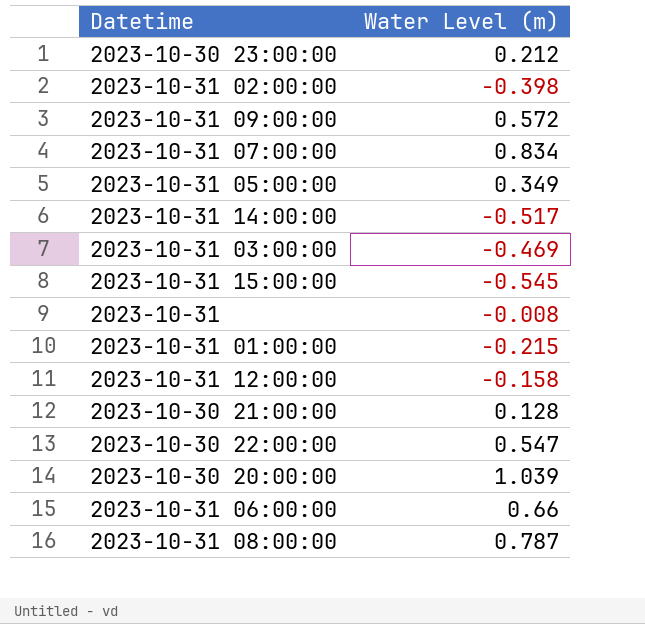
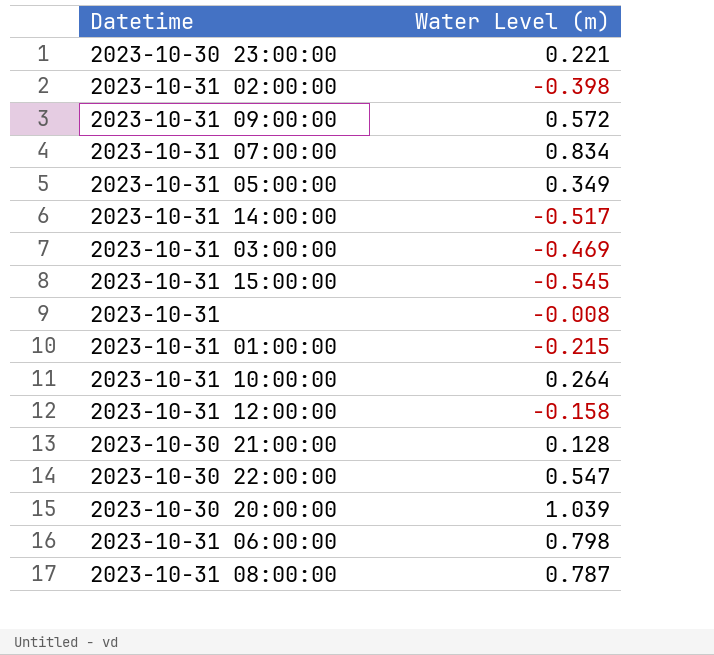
2023-10-30 23:00:00 | Water Level (m): 0.212 -> 0.221
row 2023-10-31 10:00:00: none -> 0.264
2023-10-31 06:00:00 | Water Level (m): 0.66 -> 0.798

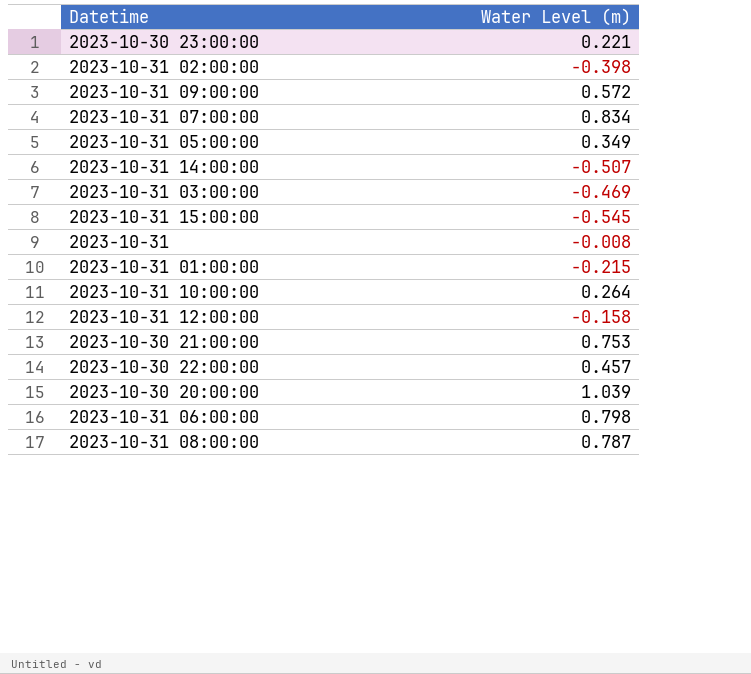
2023-10-31 14:00:00 | Water Level (m): -0.517 -> -0.507
2023-10-30 21:00:00 | Water Level (m): 0.128 -> 0.753
2023-10-30 22:00:00 | Water Level (m): 0.547 -> 0.457

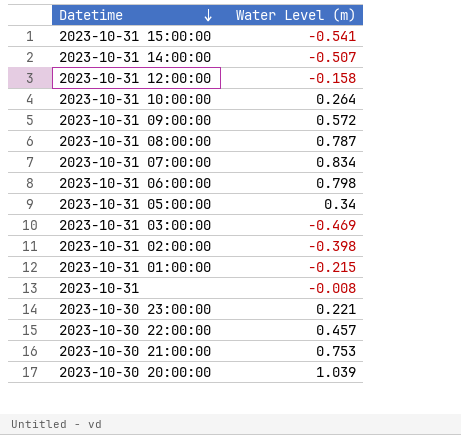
row order: none -> Datetime descending
2023-10-31 15:00:00 | Water Level (m): -0.545 -> -0.541
2023-10-31 05:00:00 | Water Level (m): 0.349 -> 0.34

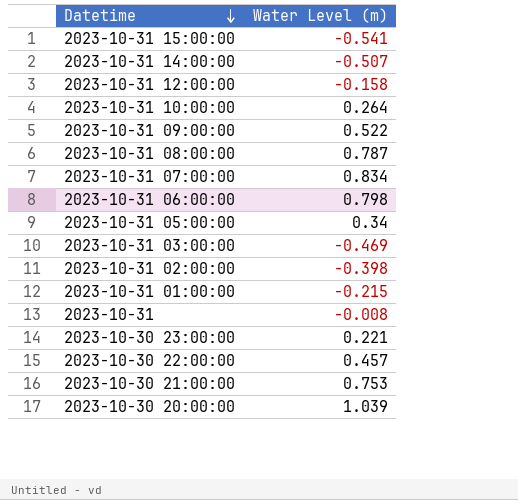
2023-10-31 09:00:00 | Water Level (m): 0.572 -> 0.522

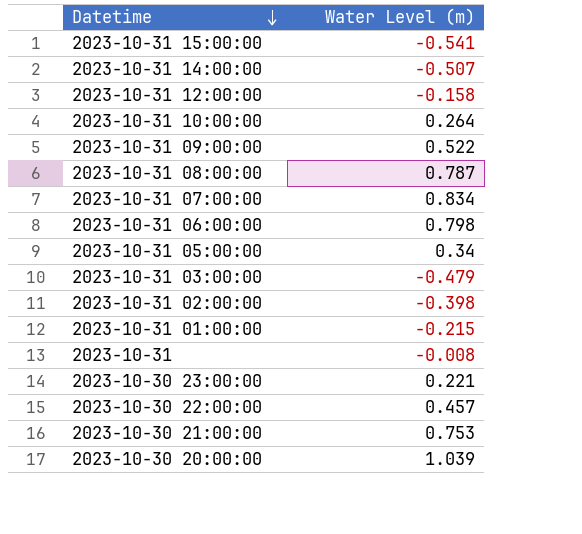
2023-10-31 03:00:00 | Water Level (m): -0.469 -> -0.479

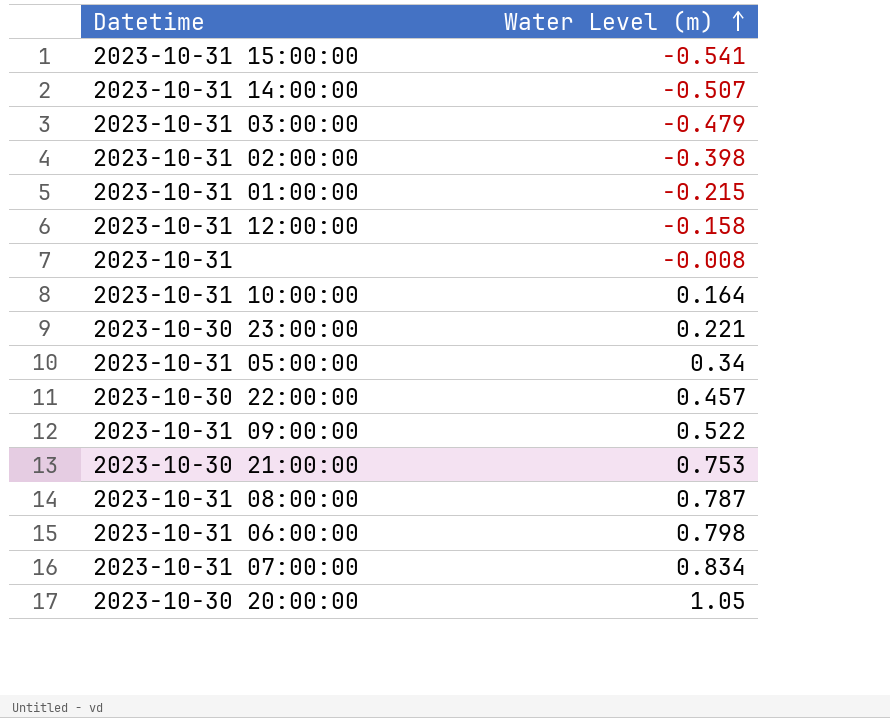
row order: Datetime descending -> Water Level (m) ascending
2023-10-31 10:00:00 | Water Level (m): 0.264 -> 0.164
2023-10-30 20:00:00 | Water Level (m): 1.039 -> 1.05

